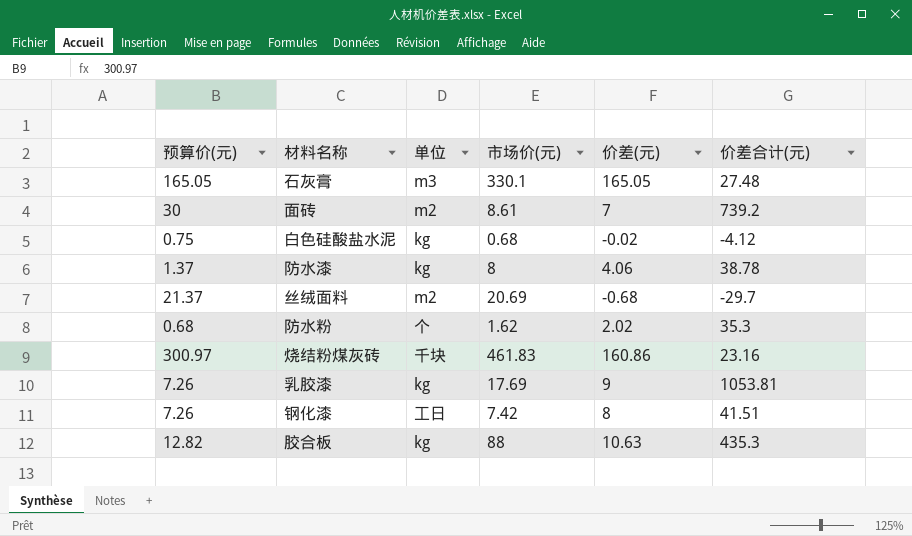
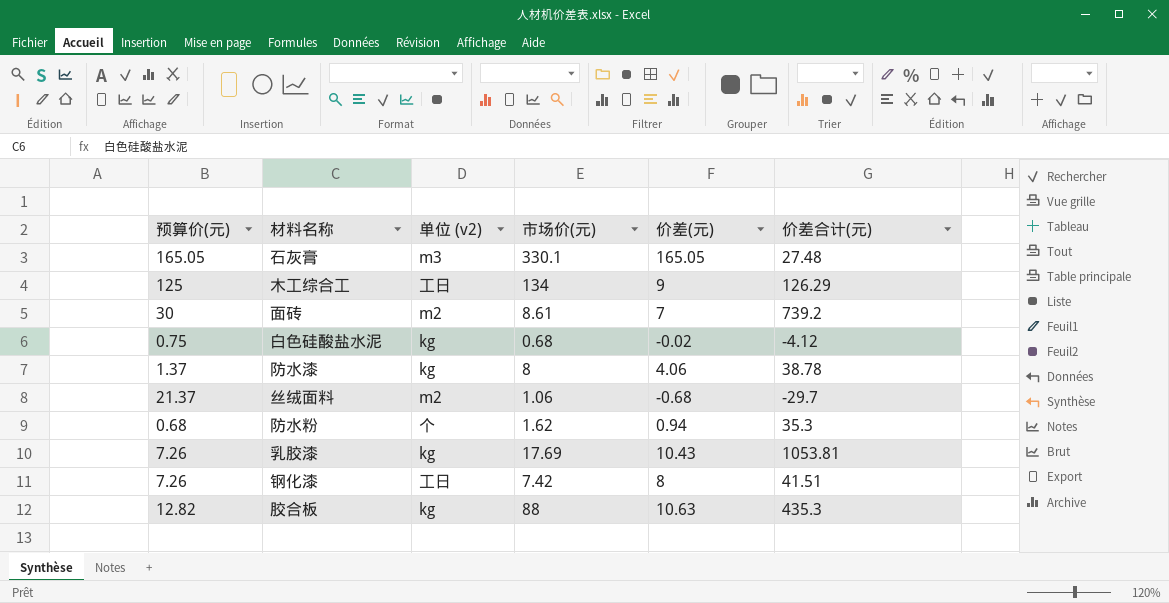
column name: 单位 -> 单位 (v2)
row 烧结粉煤灰砖: 300.97 | 千块 | 461.83 | 160.86 | 23.16 -> none
row 木工综合工: none -> 125 | 工日 | 134 | 9 | 126.29
丝绒面料 | 市场价(元): 20.69 -> 1.06
防水粉 | 价差(元): 2.02 -> 0.94
乳胶漆 | 价差(元): 9 -> 10.43

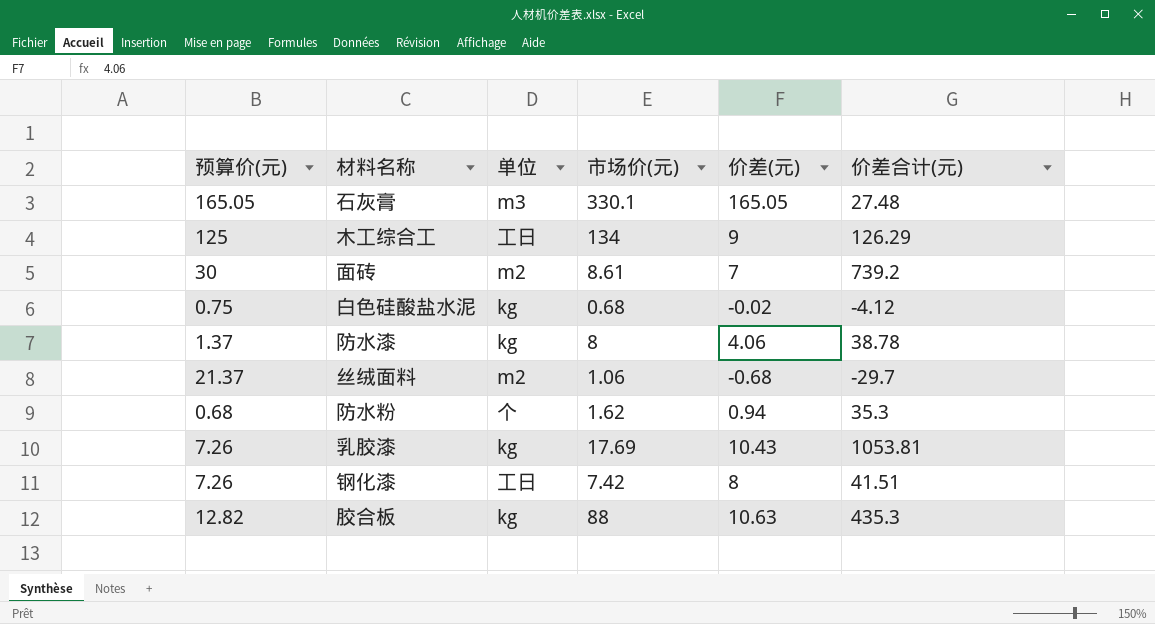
column name: 单位 (v2) -> 单位

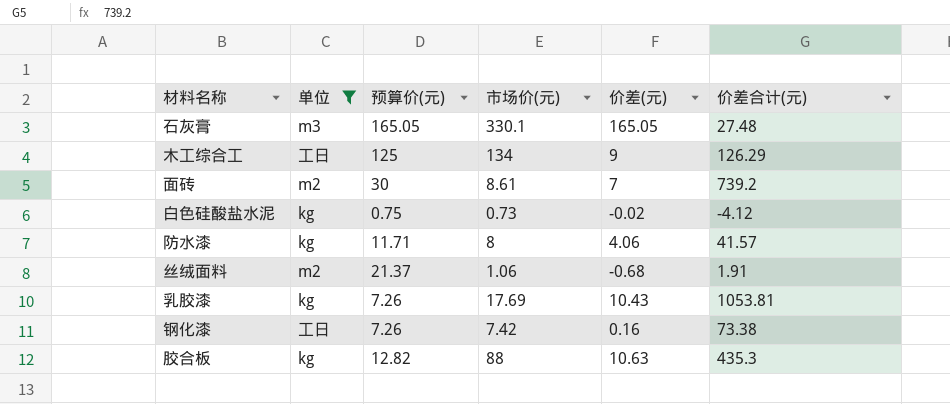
filter: none -> 单位 != 个
column 预算价(元) | position: 1 -> 3
白色硅酸盐水泥 | 市场价(元): 0.68 -> 0.73
防水漆 | 预算价(元): 1.37 -> 11.71
防水漆 | 价差合计(元): 38.78 -> 41.57
丝绒面料 | 价差合计(元): -29.7 -> 1.91
钢化漆 | 价差(元): 8 -> 0.16
钢化漆 | 价差合计(元): 41.51 -> 73.38

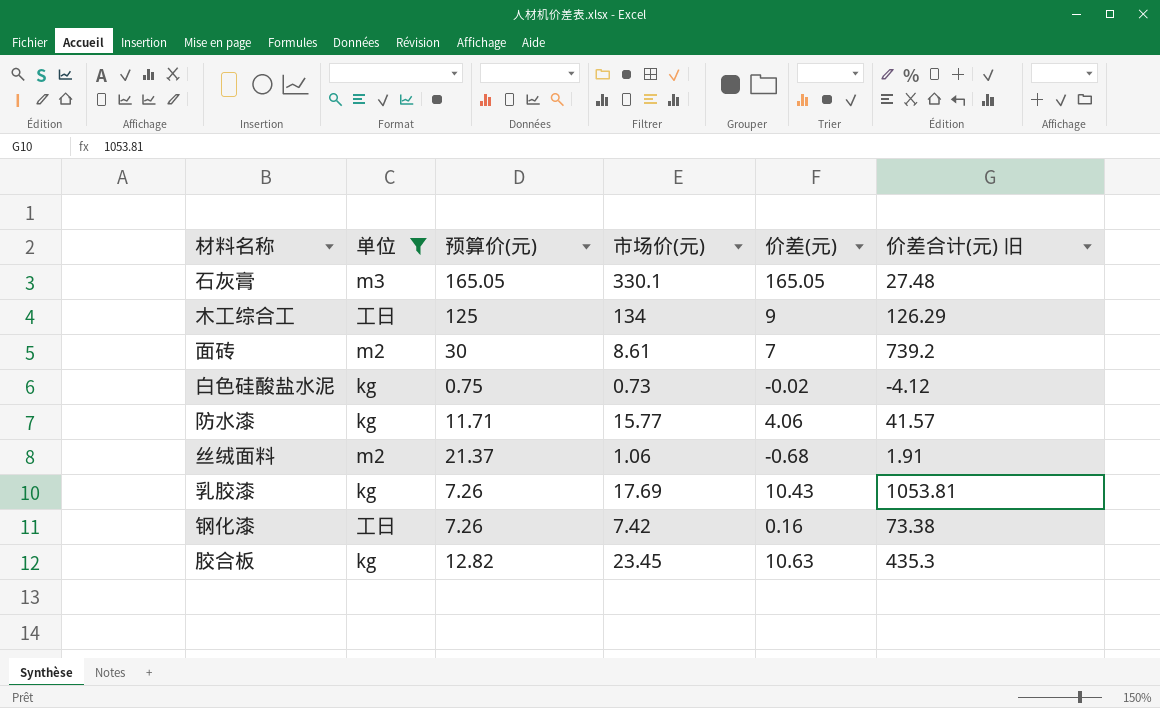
column name: 价差合计(元) -> 价差合计(元) 旧
防水漆 | 市场价(元): 8 -> 15.77
胶合板 | 市场价(元): 88 -> 23.45

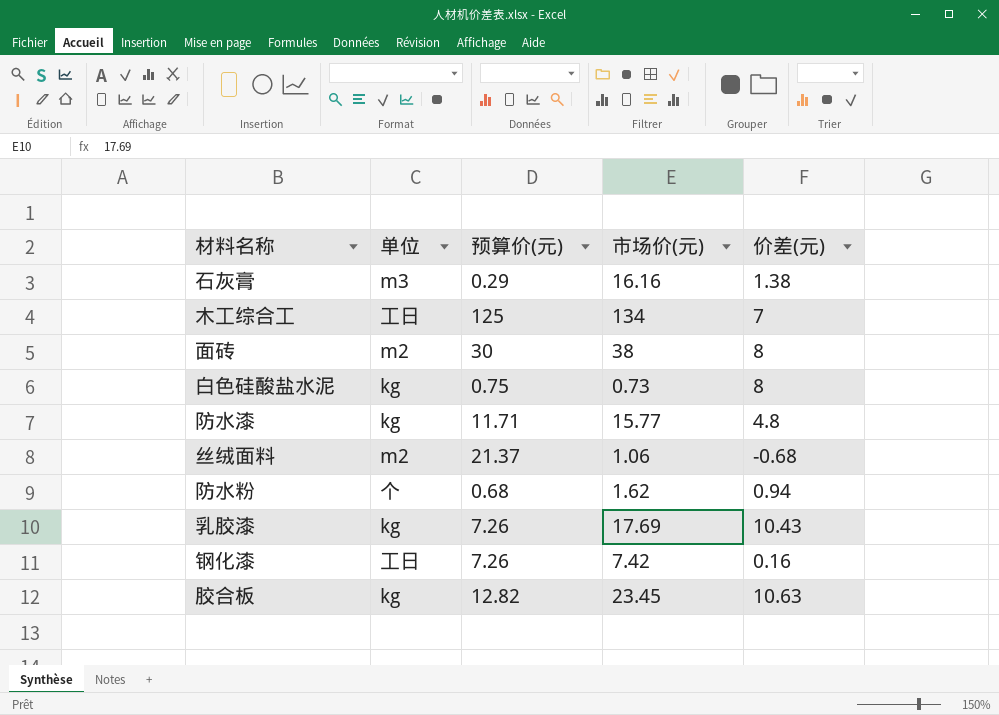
filter: 单位 != 个 -> none
column 价差合计(元) 旧 | position: 6 -> none
石灰膏 | 预算价(元): 165.05 -> 0.29
石灰膏 | 市场价(元): 330.1 -> 16.16
石灰膏 | 价差(元): 165.05 -> 1.38
木工综合工 | 价差(元): 9 -> 7
面砖 | 市场价(元): 8.61 -> 38
面砖 | 价差(元): 7 -> 8
白色硅酸盐水泥 | 价差(元): -0.02 -> 8
防水漆 | 价差(元): 4.06 -> 4.8

